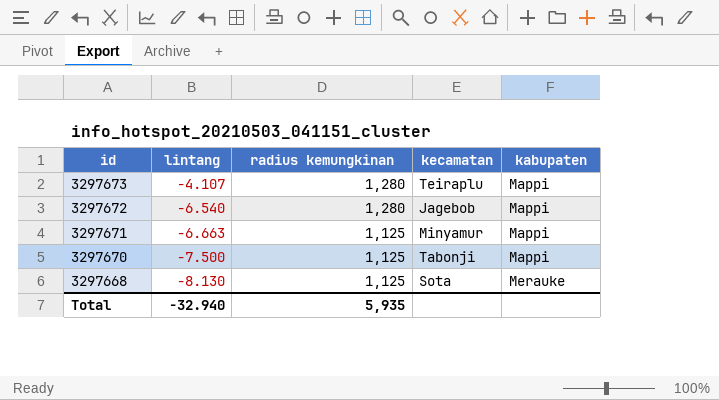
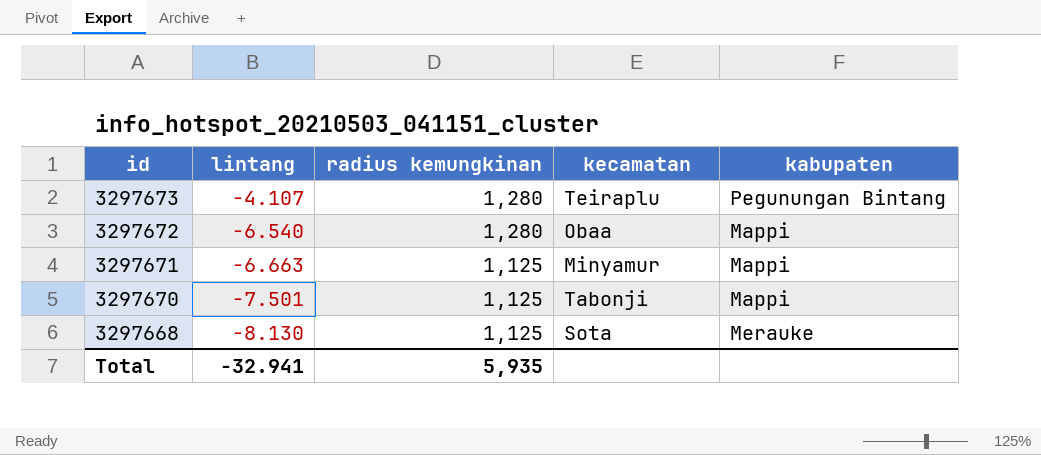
3297673 | kabupaten: Mappi -> Pegunungan Bintang
3297672 | kecamatan: Jagebob -> Obaa
3297670 | lintang: -7.500 -> -7.501
Total | lintang: -32.940 -> -32.941

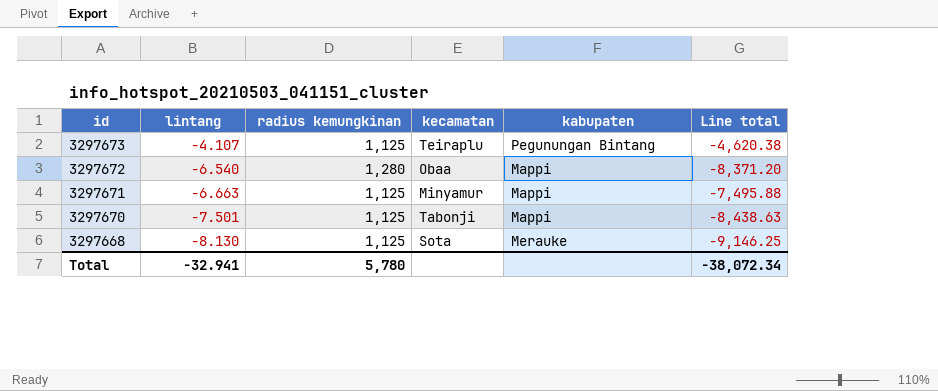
column Line total | formula: none -> [lintang] * [radius kemungkinan]
3297673 | radius kemungkinan: 1,280 -> 1,125
Total | radius kemungkinan: 5,935 -> 5,780

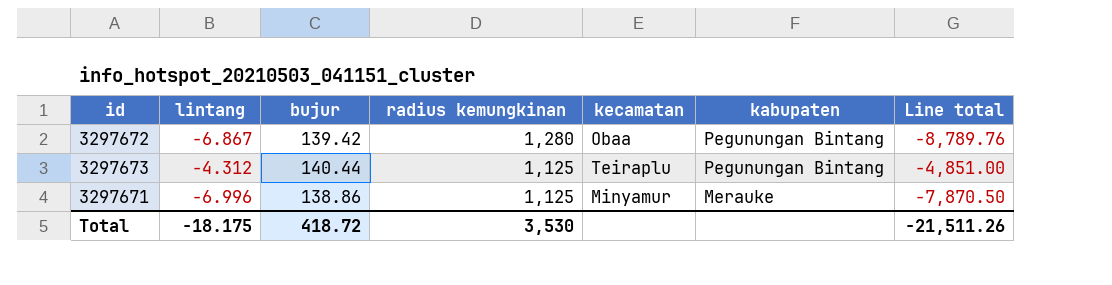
row order: id descending -> radius kemungkinan descending
column bujur | position: none -> 3
row 3297670: -7.501 | 1,125 | Tabonji | Mappi | -8,438.63 -> none
row 3297668: -8.130 | 1,125 | Sota | Merauke | -9,146.25 -> none
3297672 | lintang: -6.540 -> -6.867
3297672 | kabupaten: Mappi -> Pegunungan Bintang
3297672 | Line total: -8,371.20 -> -8,789.76
3297673 | lintang: -4.107 -> -4.312
3297673 | Line total: -4,620.38 -> -4,851.00
3297671 | lintang: -6.663 -> -6.996
3297671 | kabupaten: Mappi -> Merauke
3297671 | Line total: -7,495.88 -> -7,870.50
Total | lintang: -32.941 -> -18.175
Total | radius kemungkinan: 5,780 -> 3,530
Total | Line total: -38,072.34 -> -21,511.26

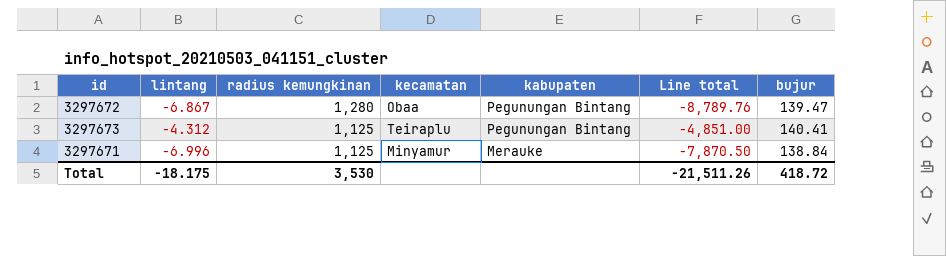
column bujur | position: 3 -> 7
3297672 | bujur: 139.42 -> 139.47
3297673 | bujur: 140.44 -> 140.41
3297671 | bujur: 138.86 -> 138.84

